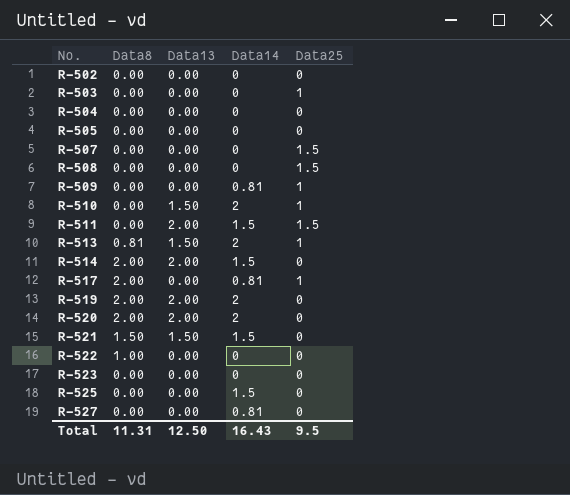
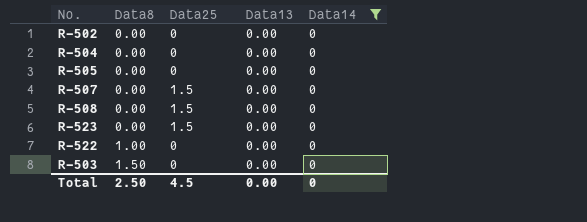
filter: none -> Data14 = 0
row order: No. ascending -> Data8 ascending
column Data25 | position: 5 -> 3
R-523 | Data25: 0 -> 1.5
R-503 | Data8: 0.00 -> 1.50
R-503 | Data25: 1 -> 0
Total | Data8: 11.31 -> 2.50
Total | Data25: 9.5 -> 4.5
Total | Data13: 12.50 -> 0.00
Total | Data14: 16.43 -> 0

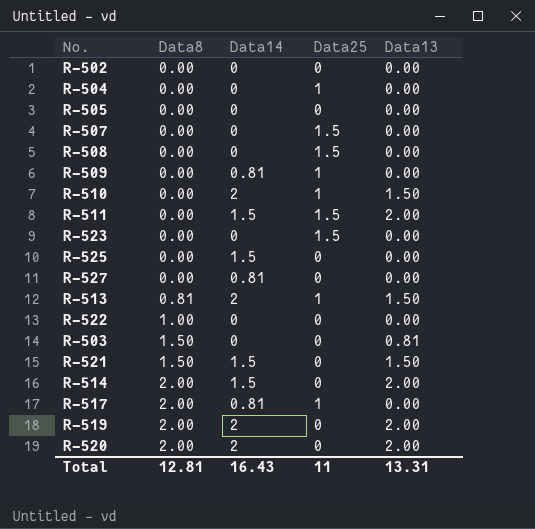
filter: Data14 = 0 -> none
column Data14 | position: 5 -> 3
R-504 | Data25: 0 -> 1
R-503 | Data13: 0.00 -> 0.81
Total | Data8: 2.50 -> 12.81
Total | Data14: 0 -> 16.43
Total | Data25: 4.5 -> 11
Total | Data13: 0.00 -> 13.31

